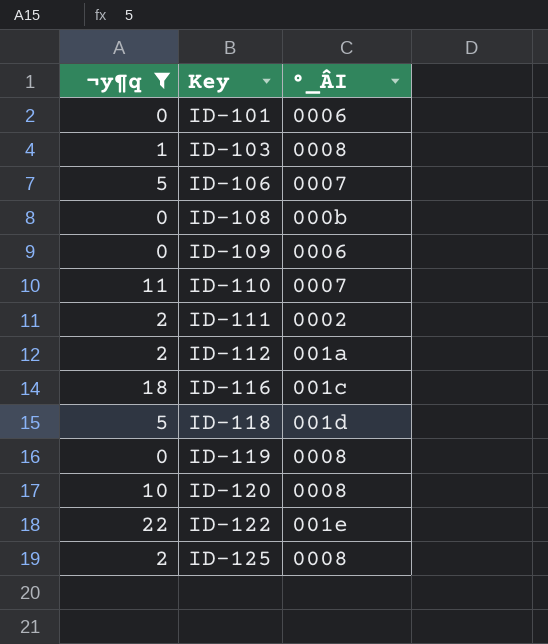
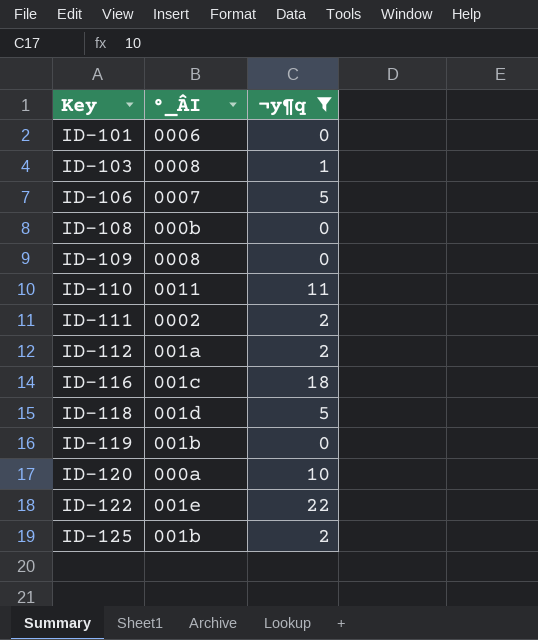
column ¬y¶q | position: 1 -> 3
ID-109 | °_ÂI: 0006 -> 0008
ID-110 | °_ÂI: 0007 -> 0011
ID-119 | °_ÂI: 0008 -> 001b
ID-120 | °_ÂI: 0008 -> 000a
ID-125 | °_ÂI: 0008 -> 001b

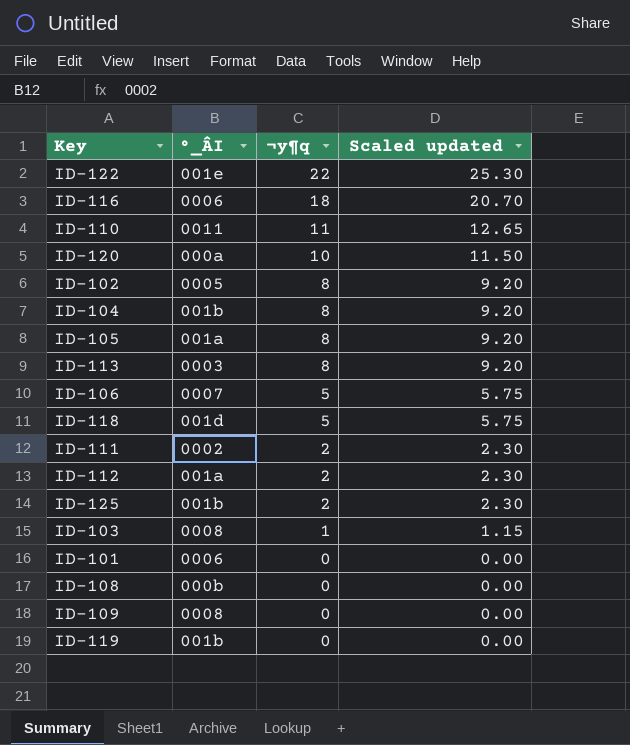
filter: ¬y¶q != 8 -> none
row order: Key ascending -> ¬y¶q descending
column Scaled updated | formula: none -> [¬y¶q] * 1.15
ID-116 | °_ÂI: 001c -> 0006

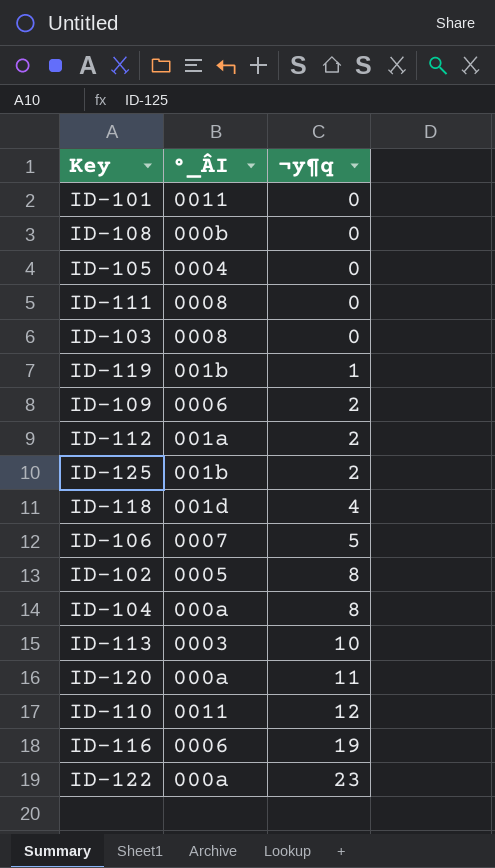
row order: ¬y¶q descending -> ¬y¶q ascending
column Scaled updated | formula: [¬y¶q] * 1.15 -> none
ID-101 | °_ÂI: 0006 -> 0011
ID-105 | °_ÂI: 001a -> 0004
ID-105 | ¬y¶q: 8 -> 0
ID-111 | °_ÂI: 0002 -> 0008
ID-111 | ¬y¶q: 2 -> 0
ID-103 | ¬y¶q: 1 -> 0
ID-119 | ¬y¶q: 0 -> 1
ID-109 | °_ÂI: 0008 -> 0006
ID-109 | ¬y¶q: 0 -> 2
ID-118 | ¬y¶q: 5 -> 4
ID-104 | °_ÂI: 001b -> 000a
ID-113 | ¬y¶q: 8 -> 10
ID-120 | ¬y¶q: 10 -> 11
ID-110 | ¬y¶q: 11 -> 12
ID-116 | ¬y¶q: 18 -> 19
ID-122 | °_ÂI: 001e -> 000a
ID-122 | ¬y¶q: 22 -> 23

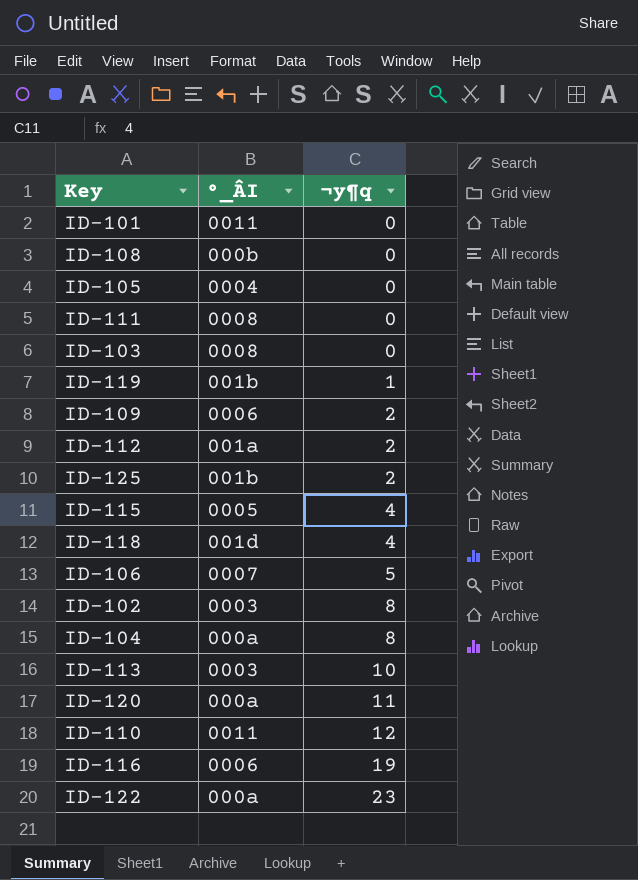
row ID-115: none -> 0005 | 4
ID-102 | °_ÂI: 0005 -> 0003

